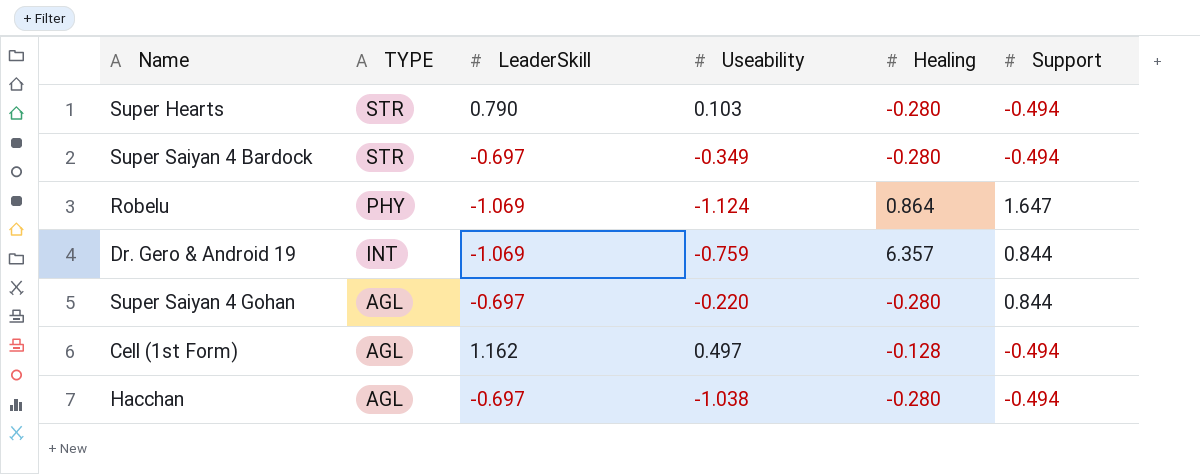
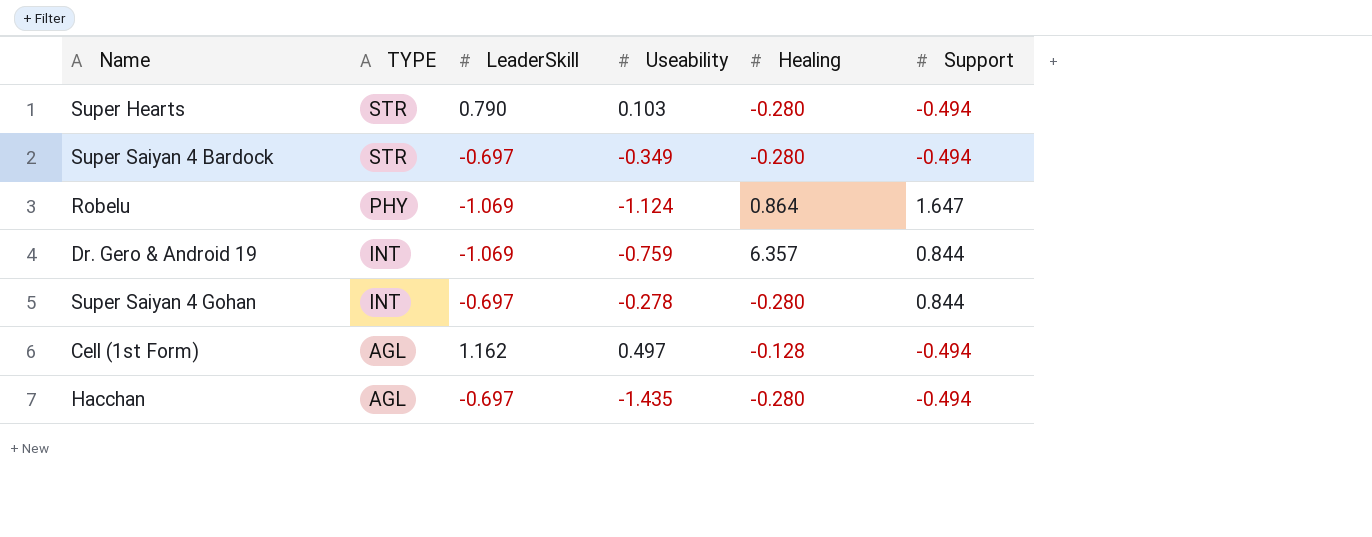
Super Saiyan 4 Gohan | TYPE: AGL -> INT
Super Saiyan 4 Gohan | Useability: -0.220 -> -0.278
Hacchan | Useability: -1.038 -> -1.435

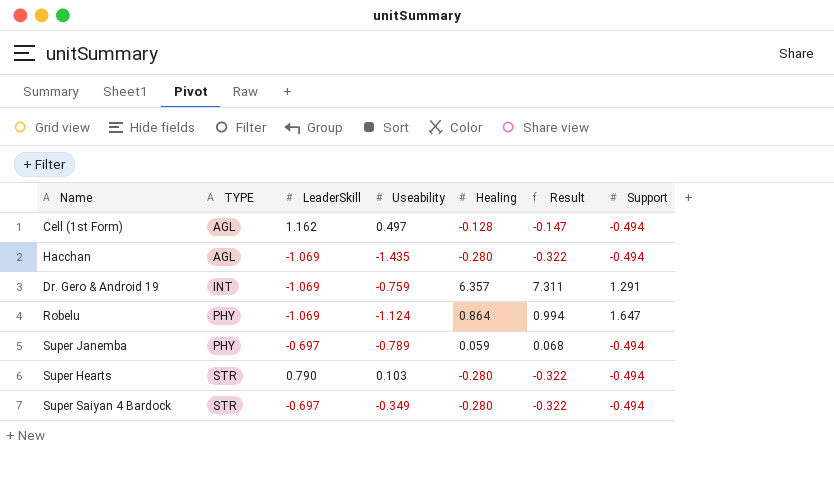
row order: TYPE descending -> TYPE ascending
column Result | formula: none -> [Healing] * 1.15
row Super Saiyan 4 Gohan: INT | -0.697 | -0.278 | -0.280 | 0.844 -> none
Hacchan | LeaderSkill: -0.697 -> -1.069
Dr. Gero & Android 19 | Support: 0.844 -> 1.291
row Super Janemba: none -> PHY | -0.697 | -0.789 | 0.059 | 0.068 | -0.494

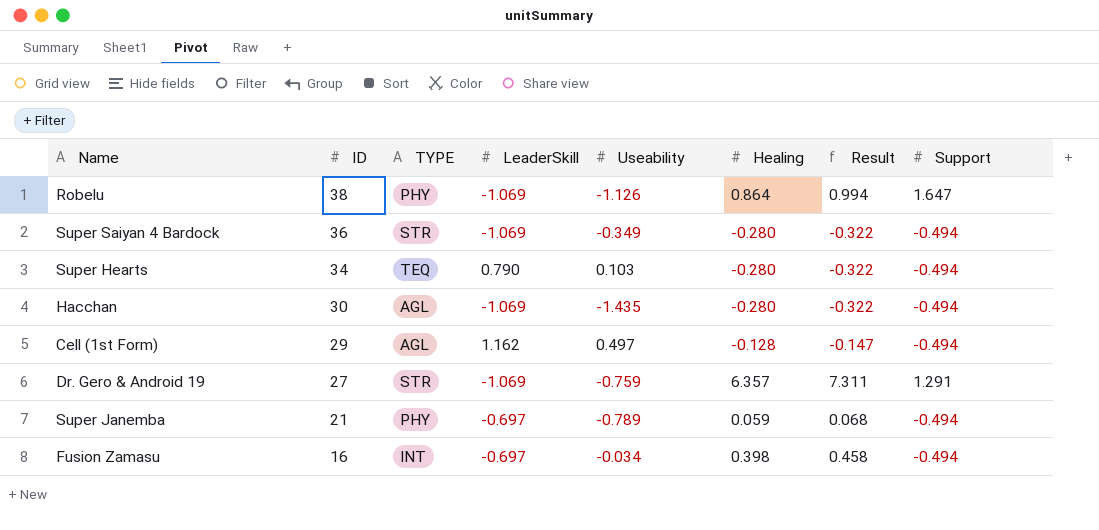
row order: TYPE ascending -> ID descending
column ID | position: none -> 2
Robelu | Useability: -1.124 -> -1.126
Super Saiyan 4 Bardock | LeaderSkill: -0.697 -> -1.069
Super Hearts | TYPE: STR -> TEQ
Dr. Gero & Android 19 | TYPE: INT -> STR
row Fusion Zamasu: none -> 16 | INT | -0.697 | -0.034 | 0.398 | 0.458 | -0.494

